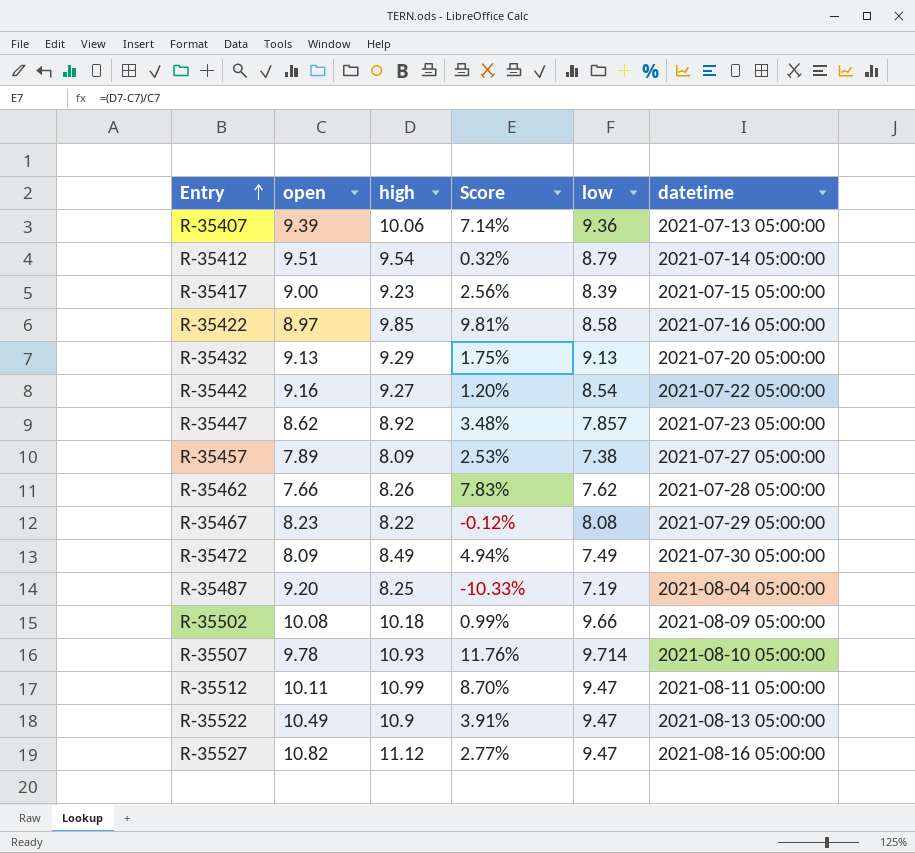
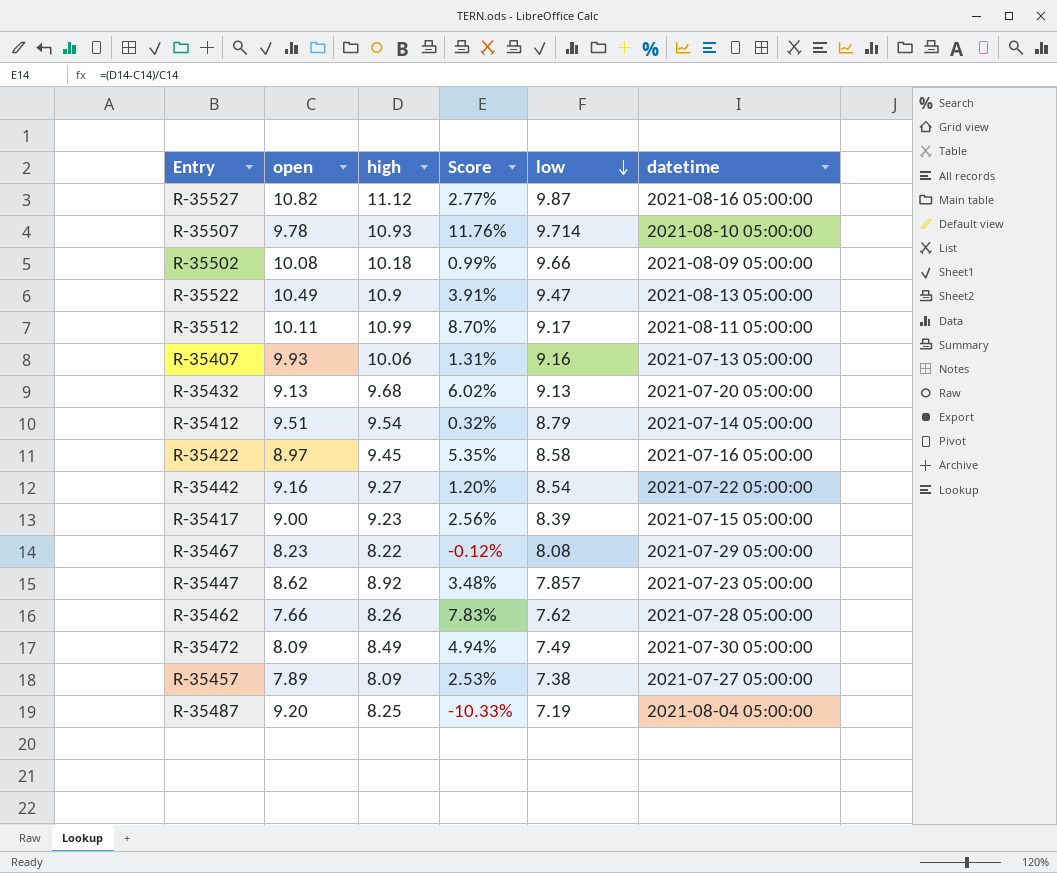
row order: Entry ascending -> low descending
R-35527 | low: 9.47 -> 9.87
R-35512 | low: 9.47 -> 9.17
R-35407 | open: 9.39 -> 9.93
R-35407 | Score: 7.14% -> 1.31%
R-35407 | low: 9.36 -> 9.16
R-35432 | high: 9.29 -> 9.68
R-35432 | Score: 1.75% -> 6.02%
R-35422 | high: 9.85 -> 9.45
R-35422 | Score: 9.81% -> 5.35%

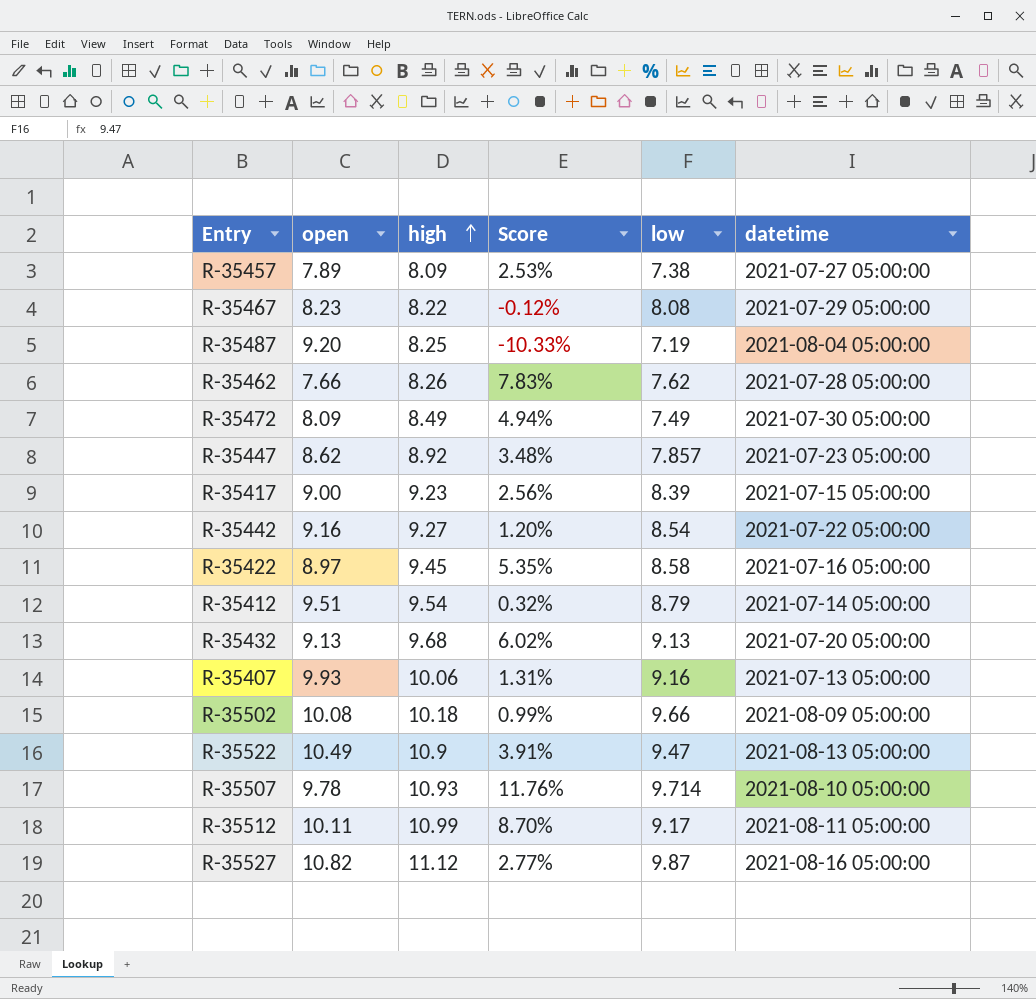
row order: low descending -> high ascending

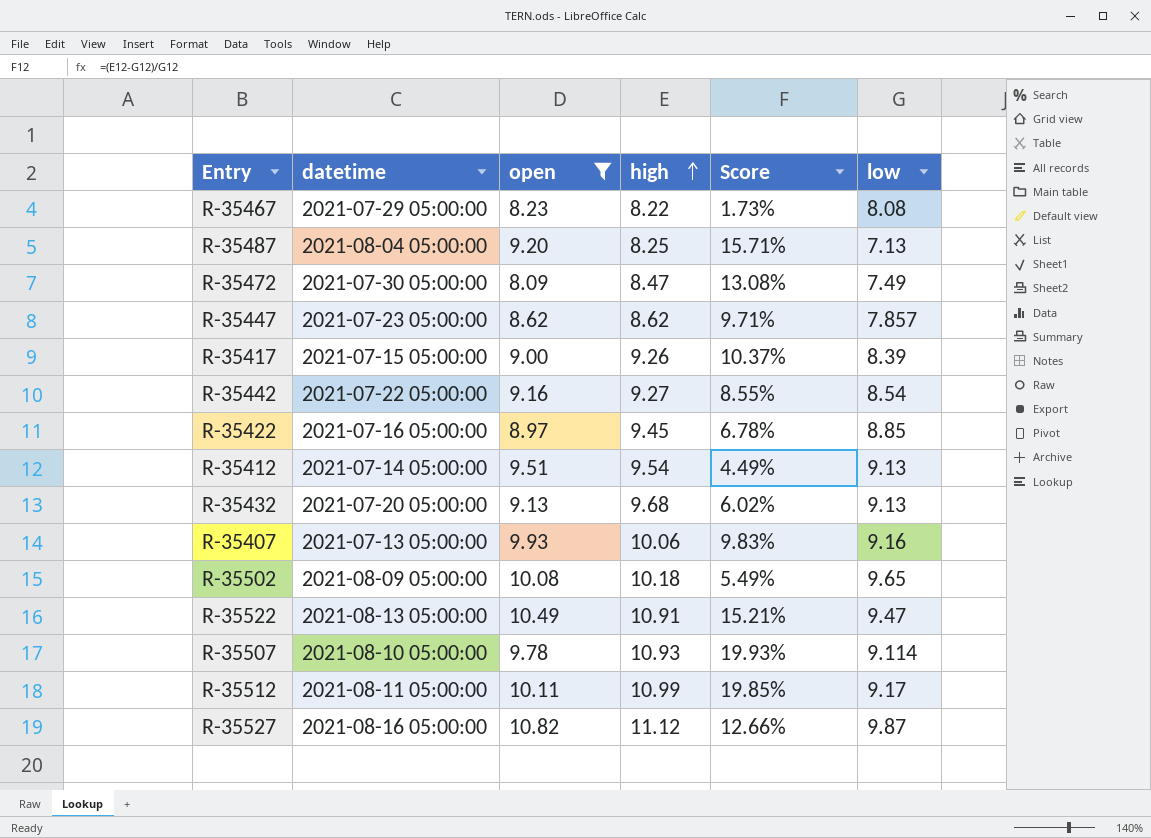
filter: none -> open >= 8.09
column datetime | position: 6 -> 2
column Score | formula: ([high] - [open]) / [open] -> ([high] - [low]) / [low]
R-35487 | low: 7.19 -> 7.13
R-35472 | high: 8.49 -> 8.47
R-35447 | high: 8.92 -> 8.62
R-35417 | high: 9.23 -> 9.26
R-35422 | low: 8.58 -> 8.85
R-35412 | low: 8.79 -> 9.13
R-35502 | low: 9.66 -> 9.65
R-35522 | high: 10.9 -> 10.91
R-35507 | low: 9.714 -> 9.114

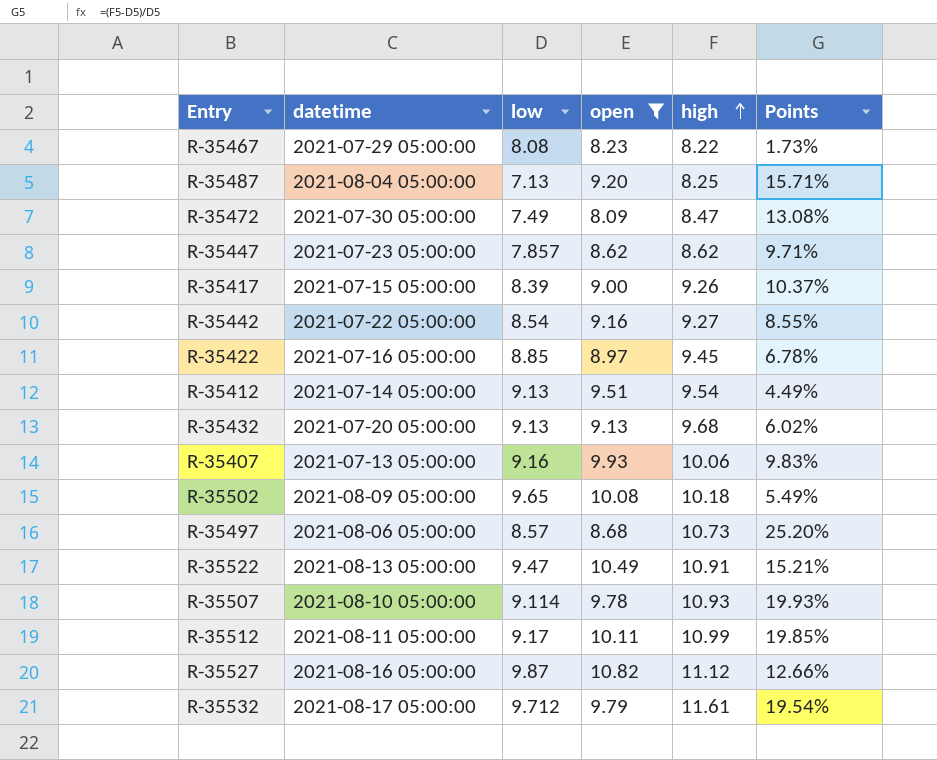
column low | position: 6 -> 3
column name: Score -> Points
row R-35497: none -> 2021-08-06 05:00:00 | 8.57 | 8.68 | 10.73 | 25.20%
row R-35532: none -> 2021-08-17 05:00:00 | 9.712 | 9.79 | 11.61 | 19.54%

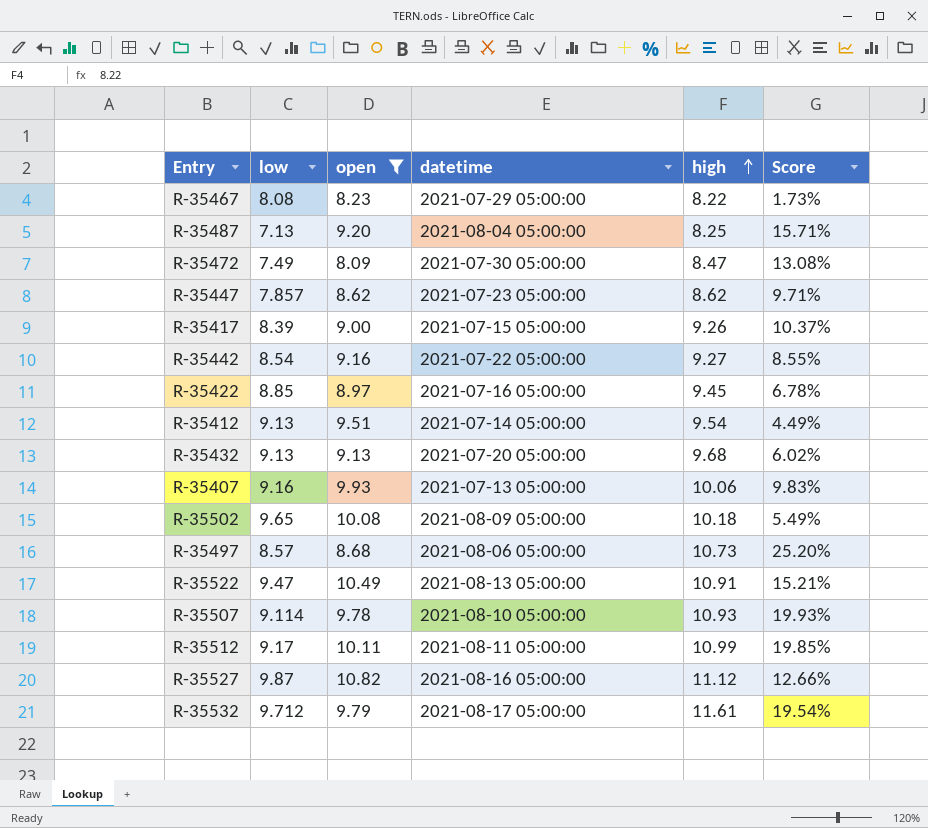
column datetime | position: 2 -> 4
column name: Points -> Score

